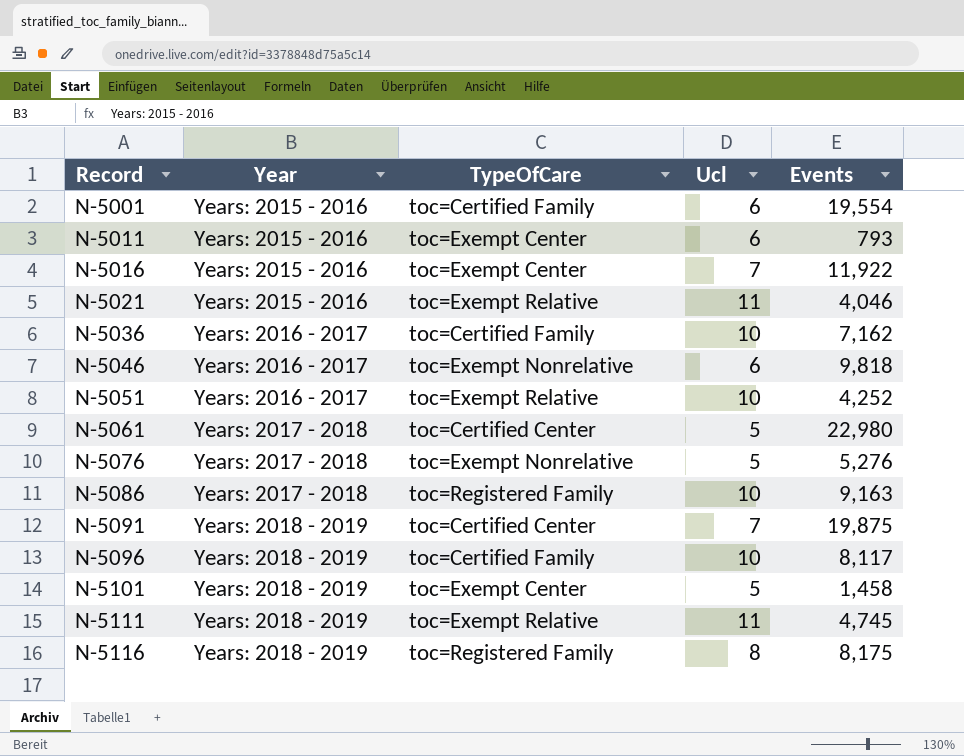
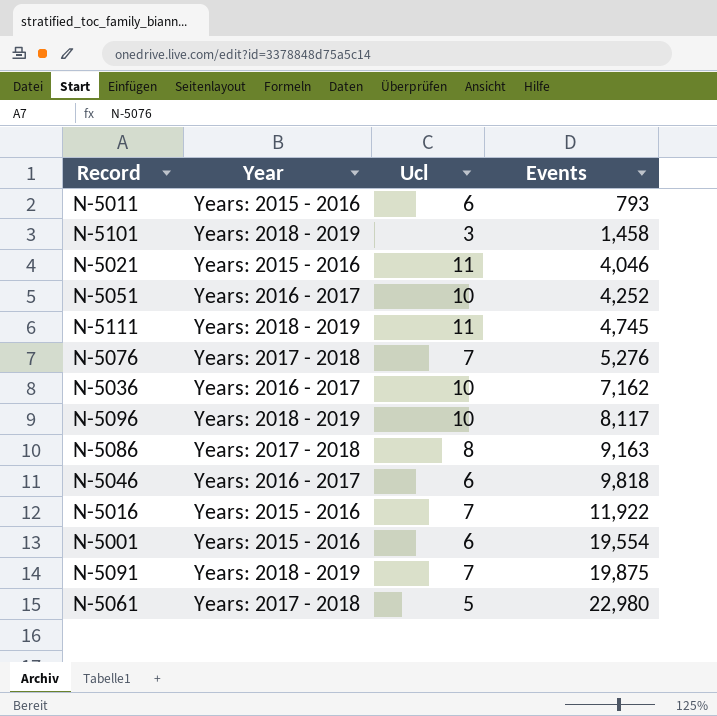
row order: Record ascending -> Events ascending
column TypeOfCare | position: 3 -> none
row N-5116: Years: 2018 - 2019 | toc=Registered Family | 8 | 8,175 -> none
N-5101 | Ucl: 5 -> 3
N-5076 | Ucl: 5 -> 7
N-5086 | Ucl: 10 -> 8

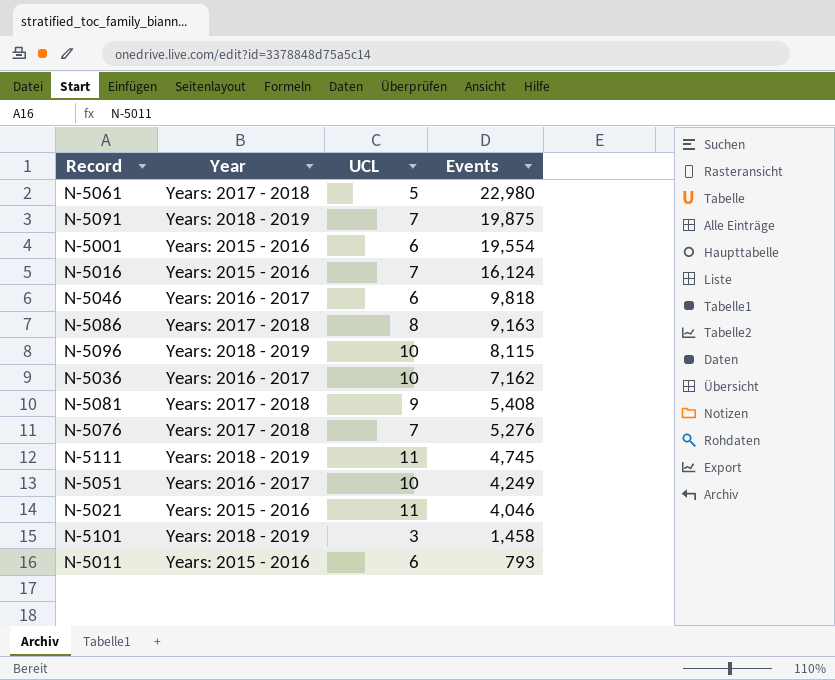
row order: Events ascending -> Events descending
column name: Ucl -> UCL
N-5016 | Events: 11,922 -> 16,124
N-5096 | Events: 8,117 -> 8,115
row N-5081: none -> Years: 2017 - 2018 | 9 | 5,408
N-5051 | Events: 4,252 -> 4,249

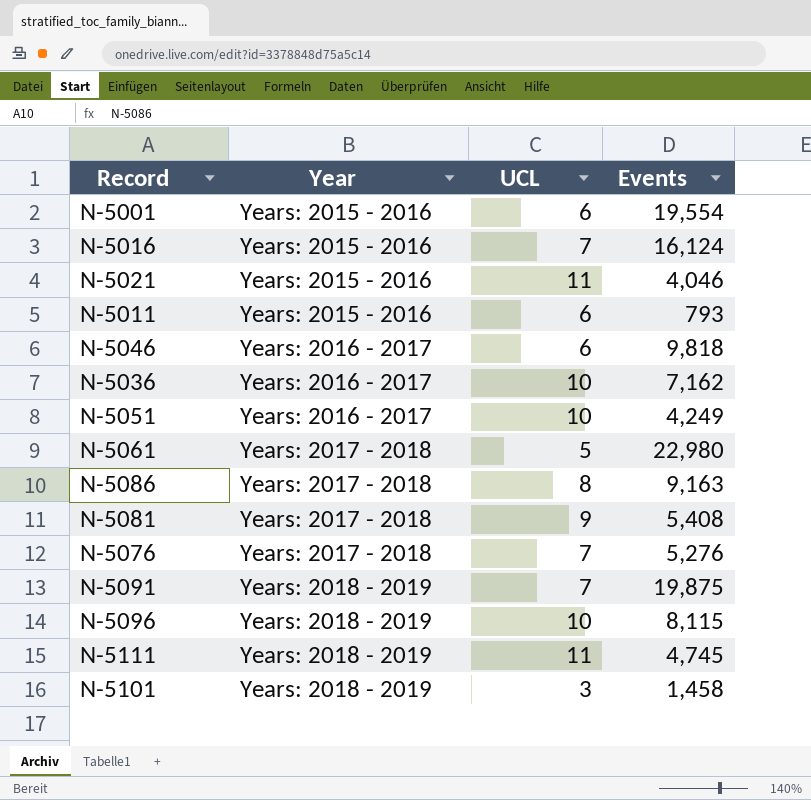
row order: Events descending -> Year ascending

